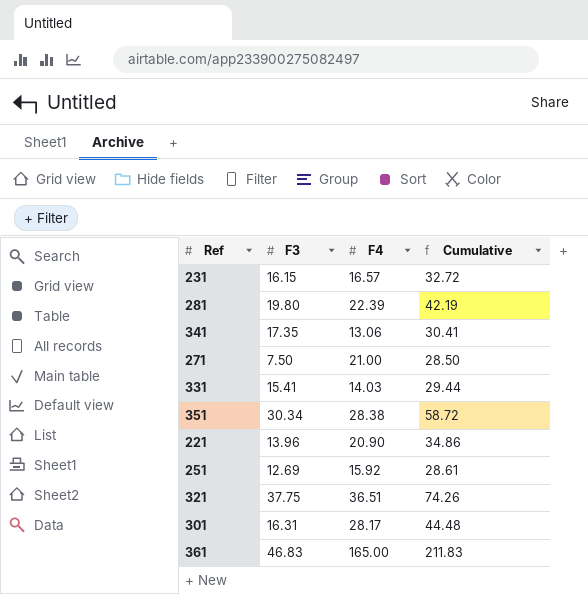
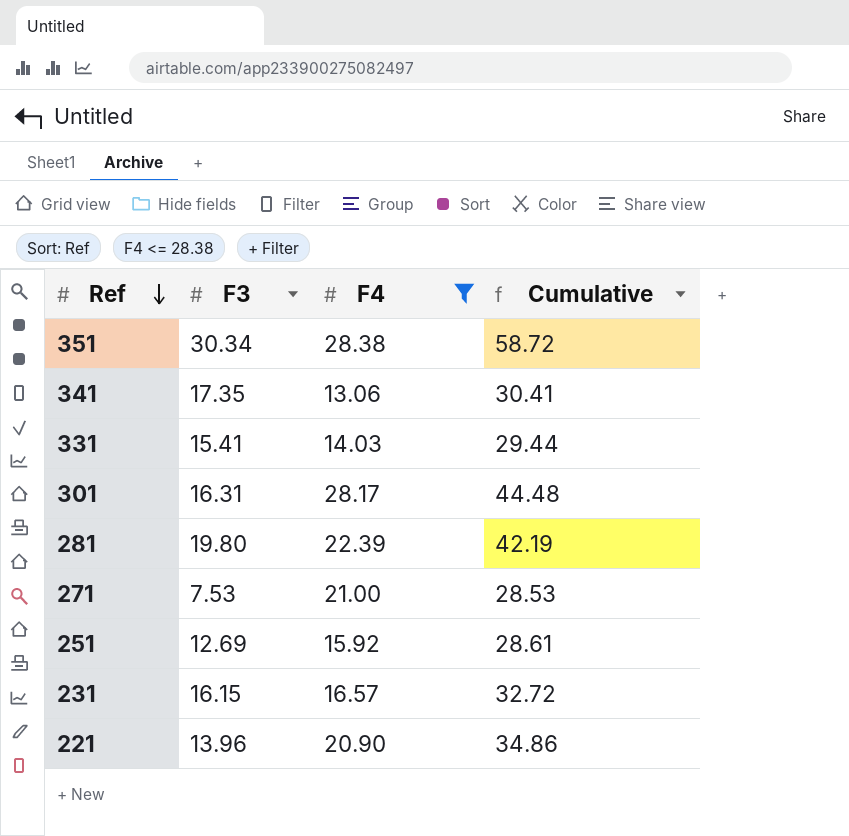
filter: none -> F4 <= 28.38
row order: none -> Ref descending
271 | F3: 7.50 -> 7.53
271 | Cumulative: 28.50 -> 28.53

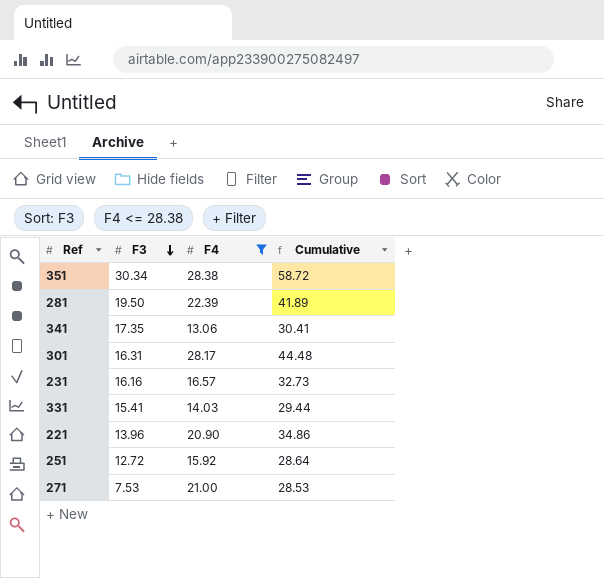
row order: Ref descending -> F3 descending
281 | F3: 19.80 -> 19.50
281 | Cumulative: 42.19 -> 41.89
231 | F3: 16.15 -> 16.16
231 | Cumulative: 32.72 -> 32.73
251 | F3: 12.69 -> 12.72
251 | Cumulative: 28.61 -> 28.64

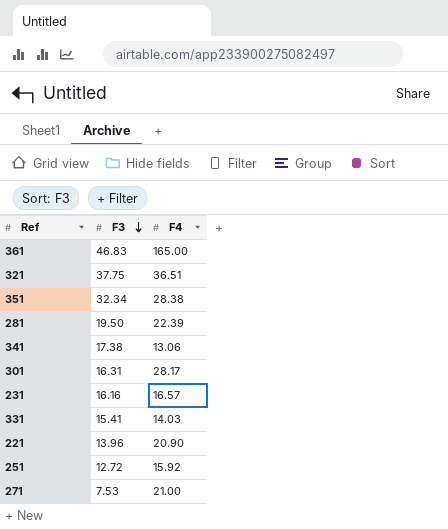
filter: F4 <= 28.38 -> none
column Cumulative | formula: [F3] + [F4] -> none
351 | F3: 30.34 -> 32.34
341 | F3: 17.35 -> 17.38

